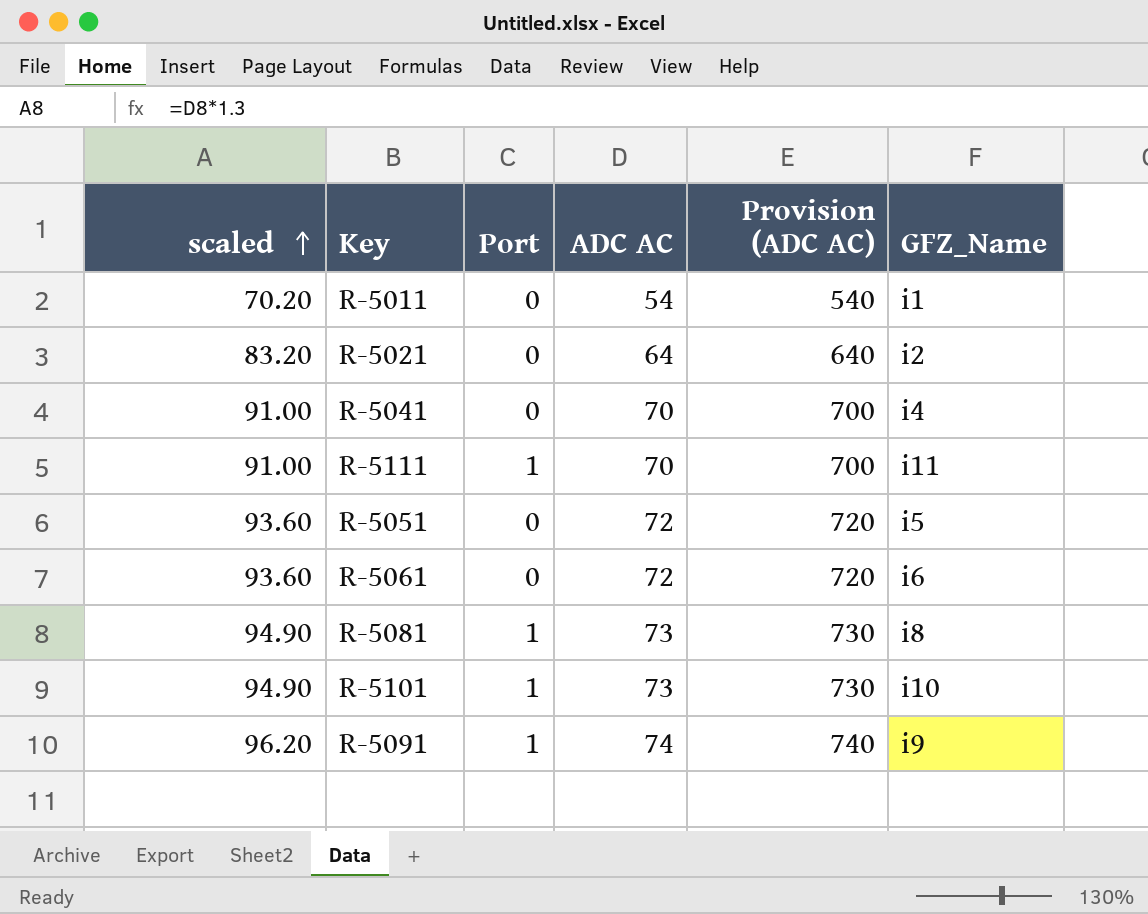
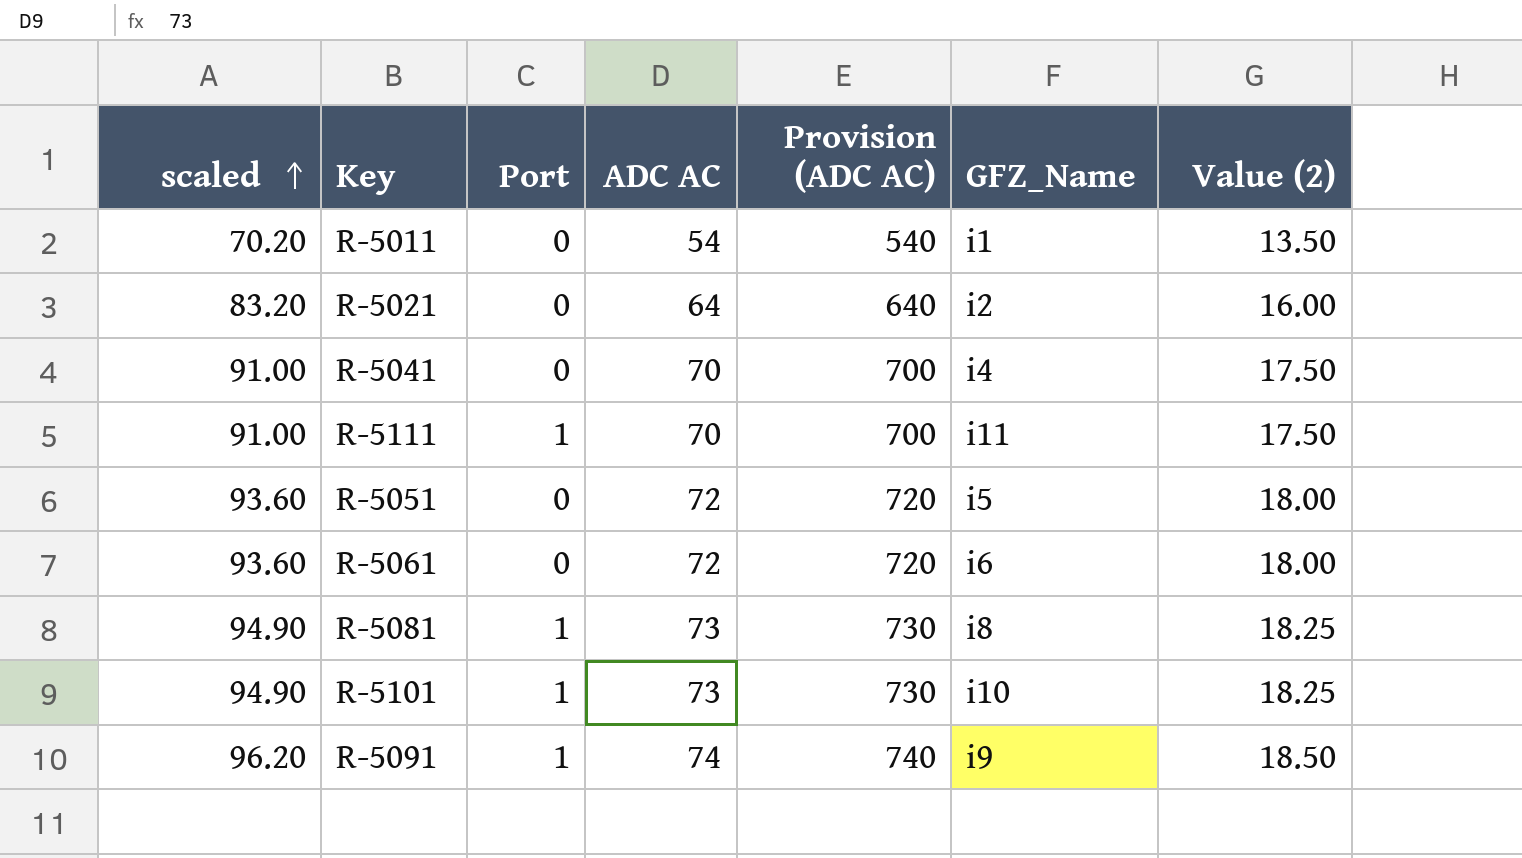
column Value (2) | formula: none -> [ADC AC] * 0.25

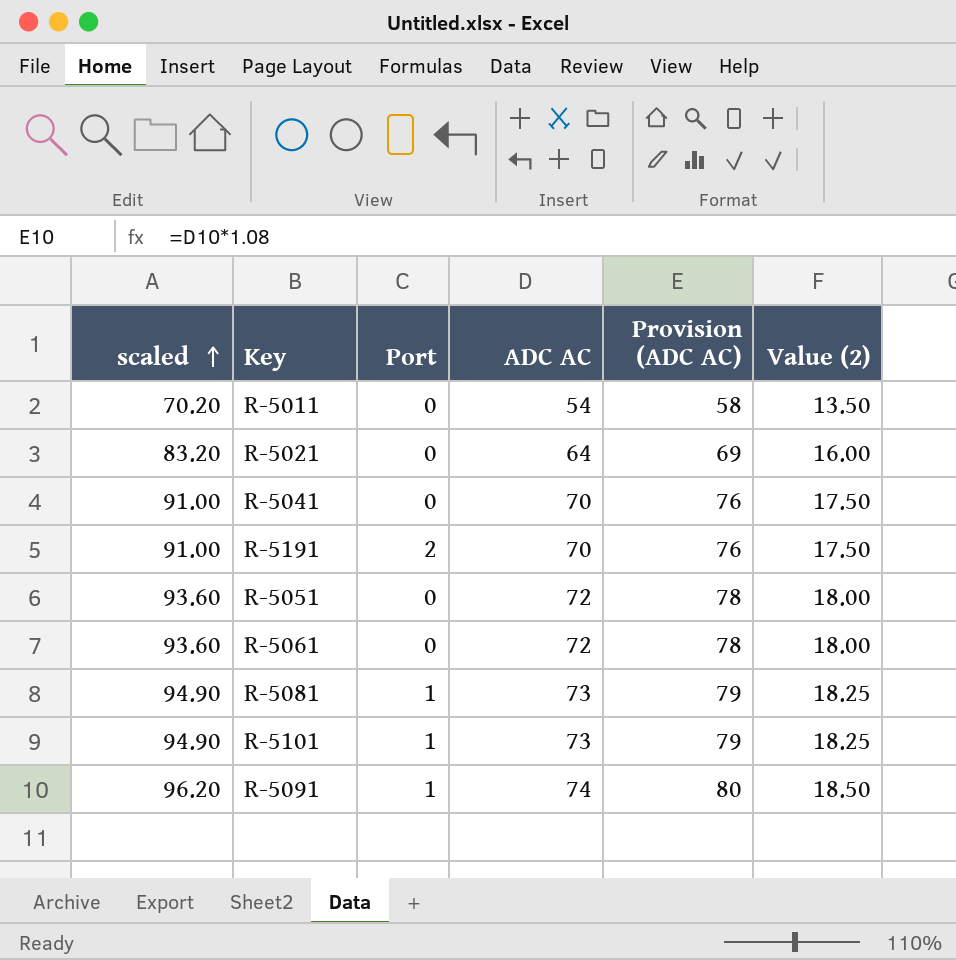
column GFZ_Name | position: 6 -> none
column Provision (ADC AC) | formula: [ADC AC] * 10 -> [ADC AC] * 1.08
row R-5111: 91.00 | 1 | 70 | 700 | i11 | 17.50 -> none
row R-5191: none -> 91.00 | 2 | 70 | 76 | 17.50

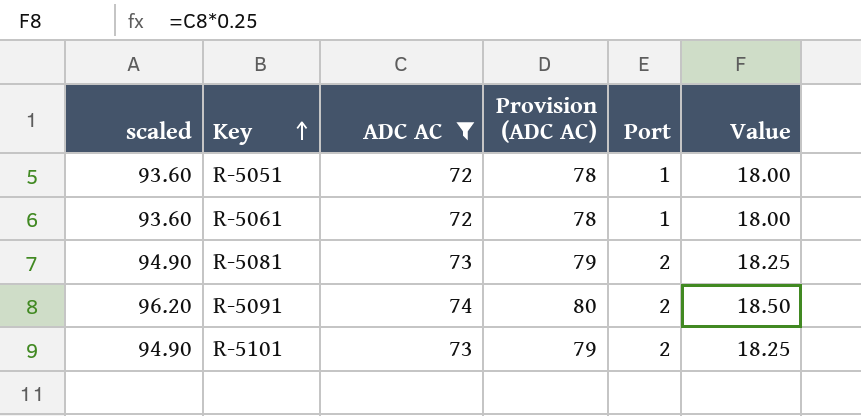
filter: none -> ADC AC >= 72
row order: scaled ascending -> Key ascending
column Port | position: 3 -> 5
column name: Value (2) -> Value
R-5051 | Port: 0 -> 1
R-5061 | Port: 0 -> 1
R-5081 | Port: 1 -> 2
R-5091 | Port: 1 -> 2
R-5101 | Port: 1 -> 2

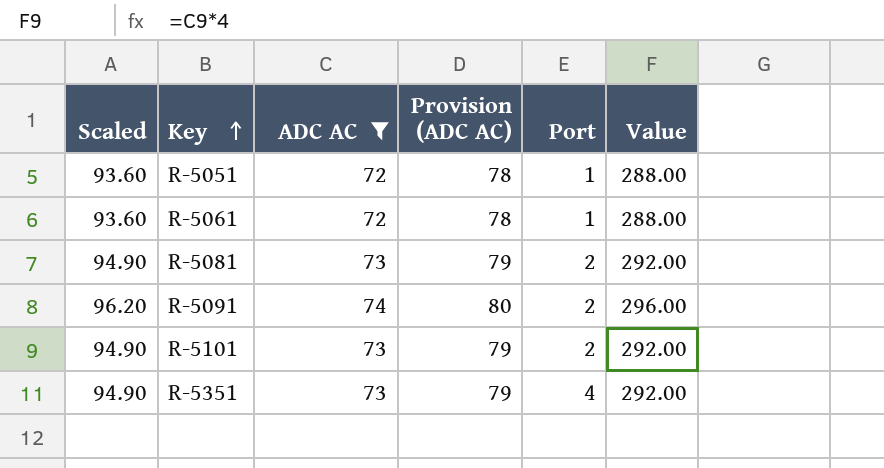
column name: scaled -> Scaled
column Value | formula: [ADC AC] * 0.25 -> [ADC AC] * 4
row R-5351: none -> 94.90 | 73 | 79 | 4 | 292.00

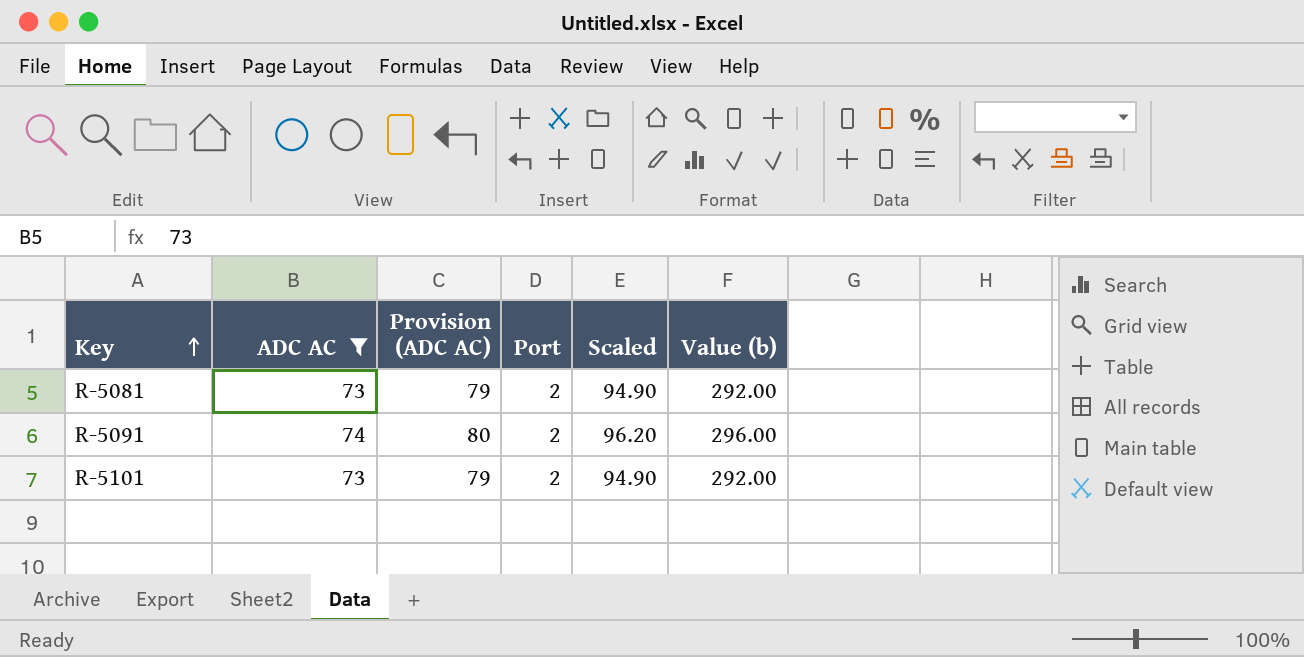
column Scaled | position: 1 -> 5
column name: Value -> Value (b)
row R-5051: 93.60 | 72 | 78 | 1 | 288.00 -> none
row R-5061: 93.60 | 72 | 78 | 1 | 288.00 -> none
row R-5351: 94.90 | 73 | 79 | 4 | 292.00 -> none

